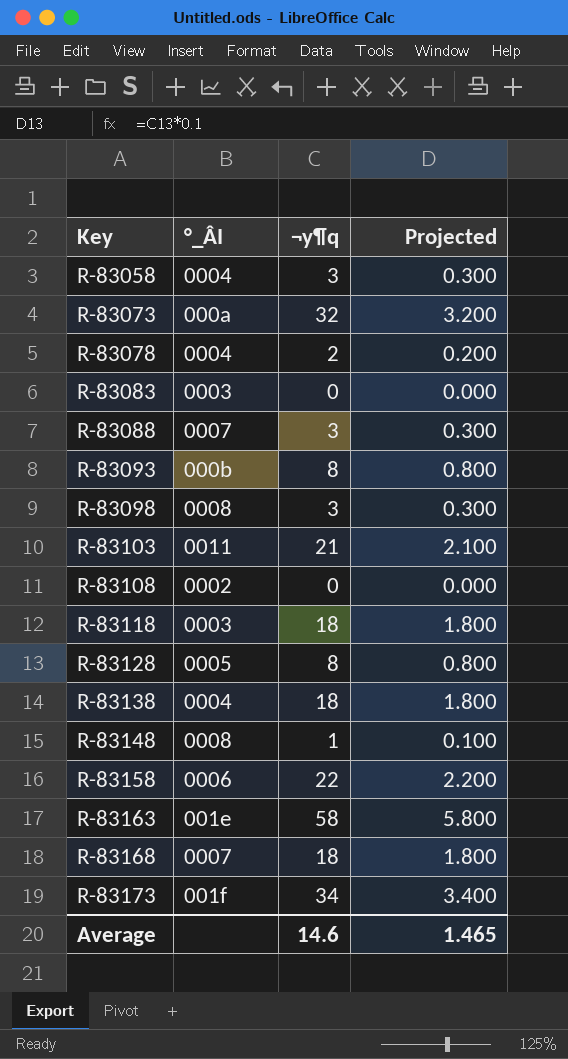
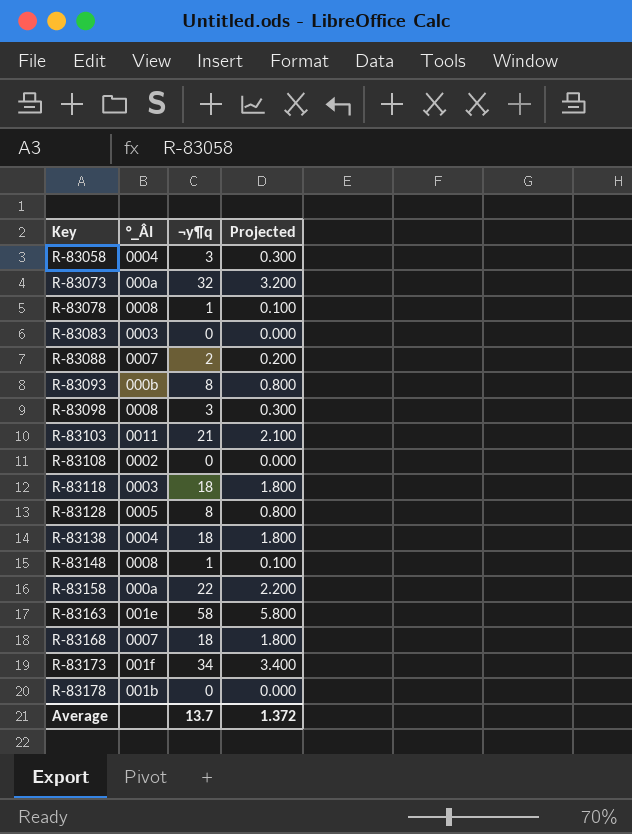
R-83078 | °_ÂI: 0004 -> 0008
R-83078 | ¬y¶q: 2 -> 1
R-83078 | Projected: 0.200 -> 0.100
R-83088 | ¬y¶q: 3 -> 2
R-83088 | Projected: 0.300 -> 0.200
R-83158 | °_ÂI: 0006 -> 000a
row R-83178: none -> 001b | 0 | 0.000
Average | ¬y¶q: 14.6 -> 13.7
Average | Projected: 1.465 -> 1.372

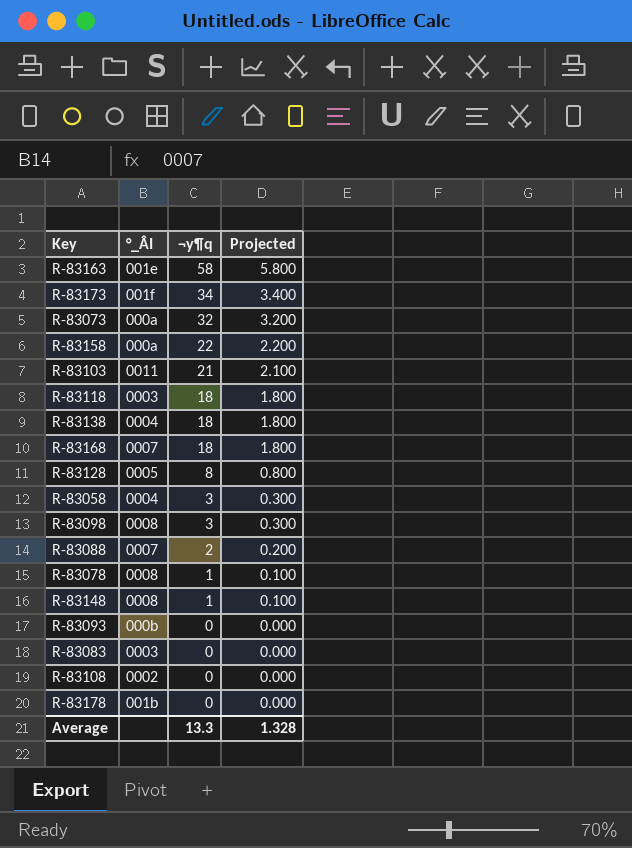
row order: Key ascending -> ¬y¶q descending
R-83093 | ¬y¶q: 8 -> 0
R-83093 | Projected: 0.800 -> 0.000
Average | ¬y¶q: 13.7 -> 13.3
Average | Projected: 1.372 -> 1.328

